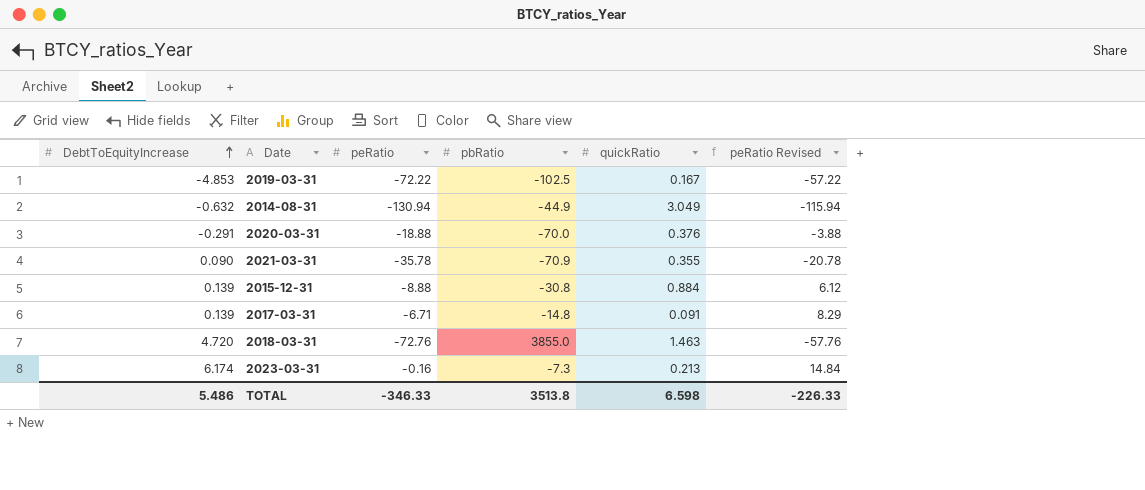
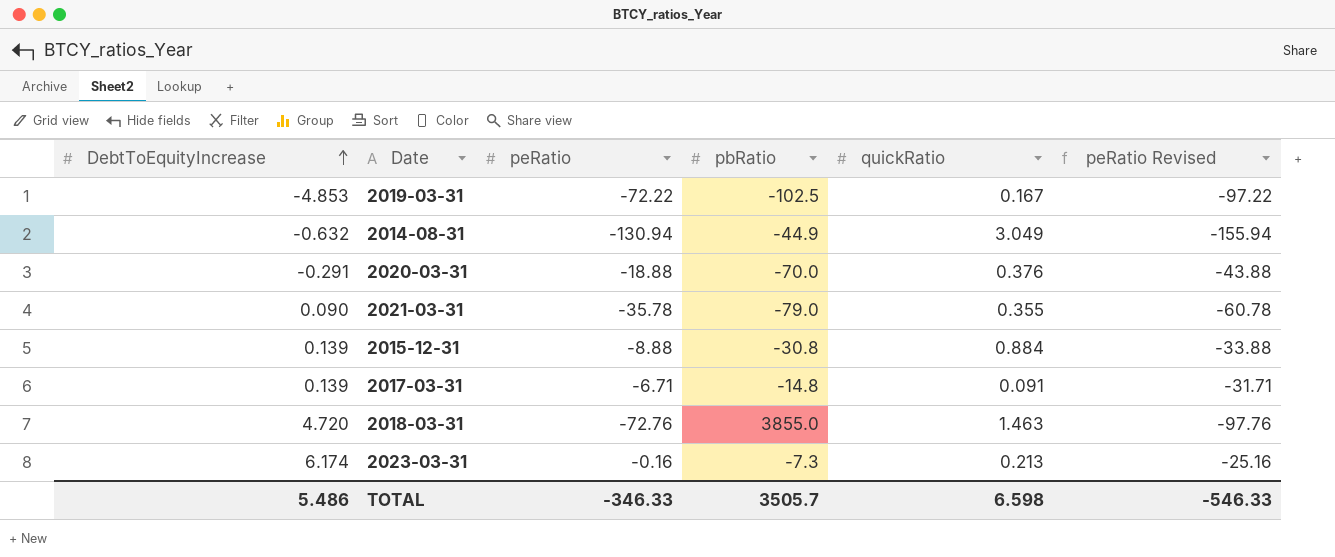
column peRatio Revised | formula: [peRatio] + 15 -> [peRatio] - 25
2021-03-31 | pbRatio: -70.9 -> -79.0
TOTAL | pbRatio: 3513.8 -> 3505.7
TOTAL | peRatio Revised: -226.33 -> -546.33

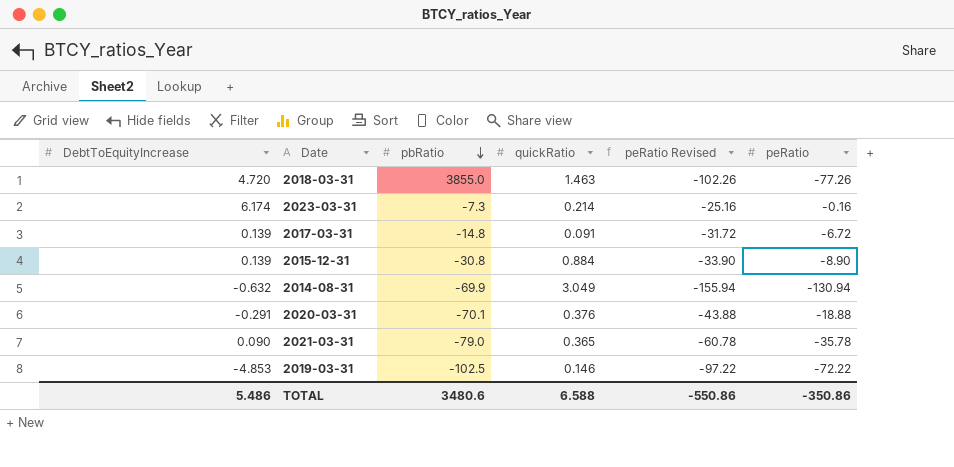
row order: DebtToEquityIncrease ascending -> pbRatio descending
column peRatio | position: 3 -> 6
2018-03-31 | peRatio Revised: -97.76 -> -102.26
2018-03-31 | peRatio: -72.76 -> -77.26
2023-03-31 | quickRatio: 0.213 -> 0.214
2017-03-31 | peRatio Revised: -31.71 -> -31.72
2017-03-31 | peRatio: -6.71 -> -6.72
2015-12-31 | peRatio Revised: -33.88 -> -33.90
2015-12-31 | peRatio: -8.88 -> -8.90
2014-08-31 | pbRatio: -44.9 -> -69.9
2020-03-31 | pbRatio: -70.0 -> -70.1
2021-03-31 | quickRatio: 0.355 -> 0.365
2019-03-31 | quickRatio: 0.167 -> 0.146
TOTAL | pbRatio: 3505.7 -> 3480.6
TOTAL | quickRatio: 6.598 -> 6.588
TOTAL | peRatio Revised: -546.33 -> -550.86
TOTAL | peRatio: -346.33 -> -350.86

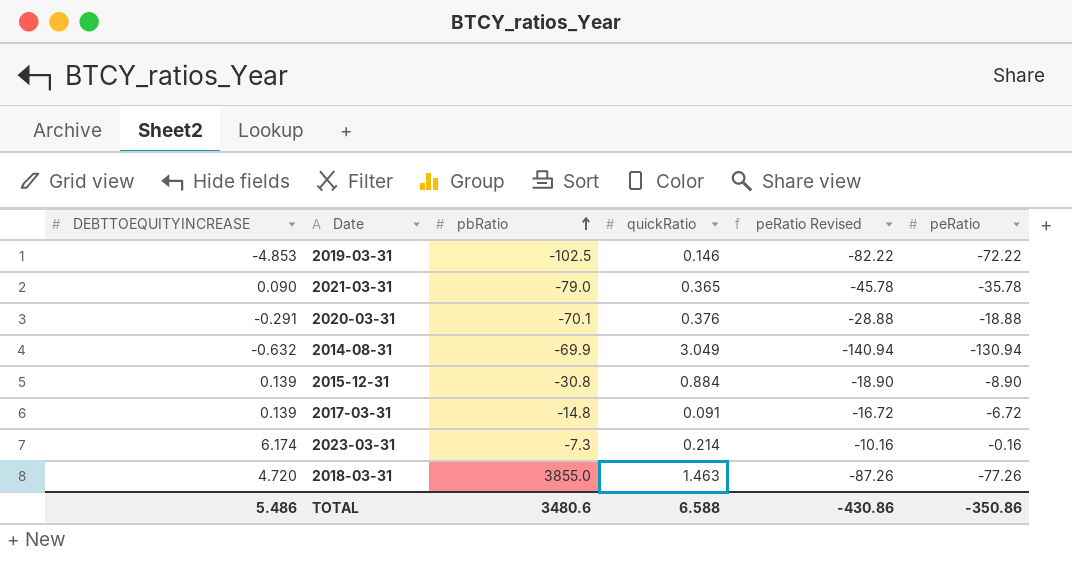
row order: pbRatio descending -> pbRatio ascending
column name: DebtToEquityIncrease -> DEBTTOEQUITYINCREASE
column peRatio Revised | formula: [peRatio] - 25 -> [peRatio] - 10
TOTAL | peRatio Revised: -550.86 -> -430.86

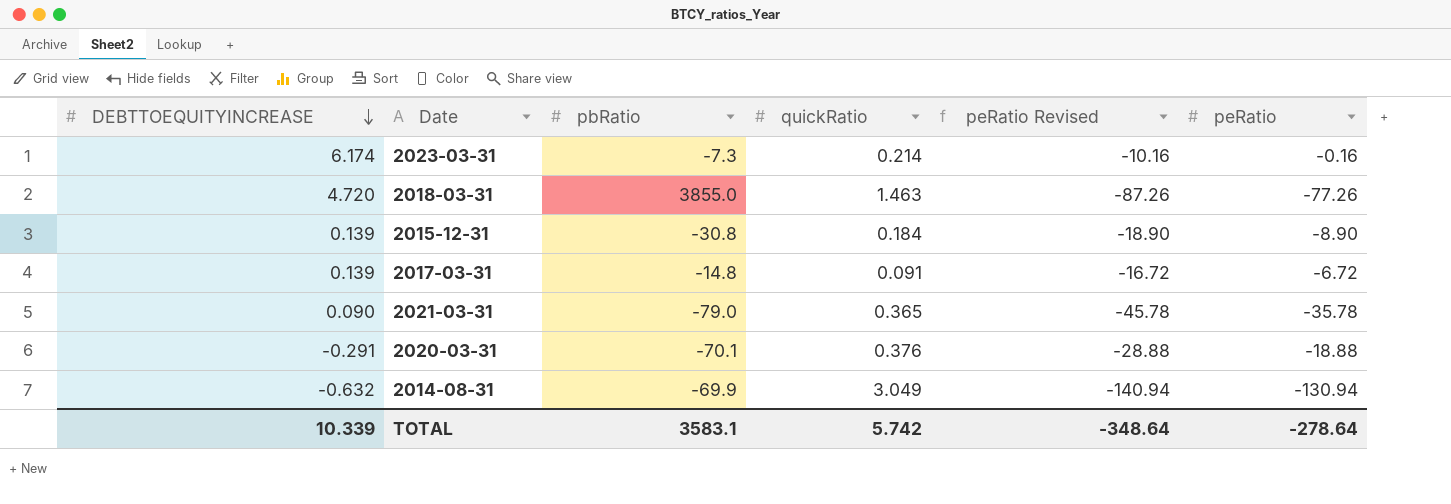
row order: pbRatio ascending -> DEBTTOEQUITYINCREASE descending
row 2019-03-31: -4.853 | -102.5 | 0.146 | -82.22 | -72.22 -> none
2015-12-31 | quickRatio: 0.884 -> 0.184
TOTAL | DEBTTOEQUITYINCREASE: 5.486 -> 10.339
TOTAL | pbRatio: 3480.6 -> 3583.1
TOTAL | quickRatio: 6.588 -> 5.742
TOTAL | peRatio Revised: -430.86 -> -348.64
TOTAL | peRatio: -350.86 -> -278.64

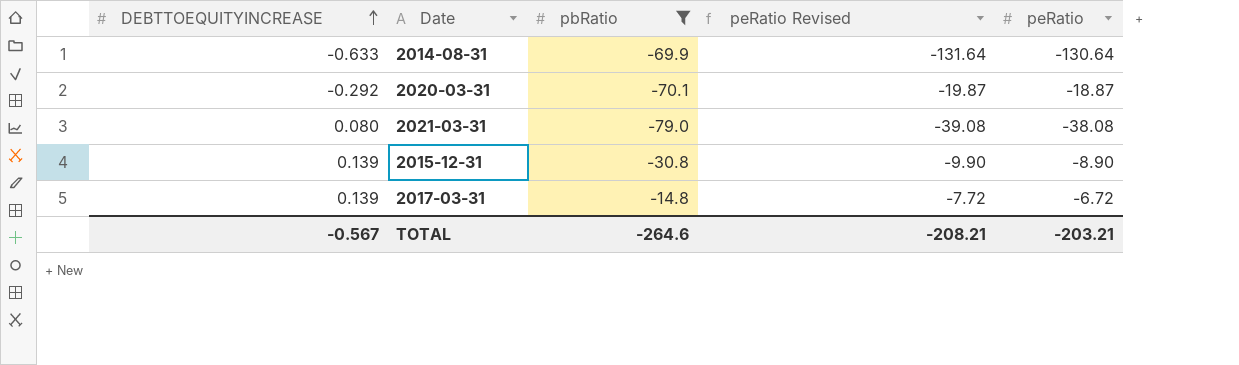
filter: none -> pbRatio <= -14.8
row order: DEBTTOEQUITYINCREASE descending -> DEBTTOEQUITYINCREASE ascending
column quickRatio | position: 4 -> none
column peRatio Revised | formula: [peRatio] - 10 -> [peRatio] - 1
2014-08-31 | DEBTTOEQUITYINCREASE: -0.632 -> -0.633
2014-08-31 | peRatio: -130.94 -> -130.64
2020-03-31 | DEBTTOEQUITYINCREASE: -0.291 -> -0.292
2020-03-31 | peRatio: -18.88 -> -18.87
2021-03-31 | DEBTTOEQUITYINCREASE: 0.090 -> 0.080
2021-03-31 | peRatio: -35.78 -> -38.08
TOTAL | DEBTTOEQUITYINCREASE: 10.339 -> -0.567
TOTAL | pbRatio: 3583.1 -> -264.6
TOTAL | peRatio Revised: -348.64 -> -208.21
TOTAL | peRatio: -278.64 -> -203.21

